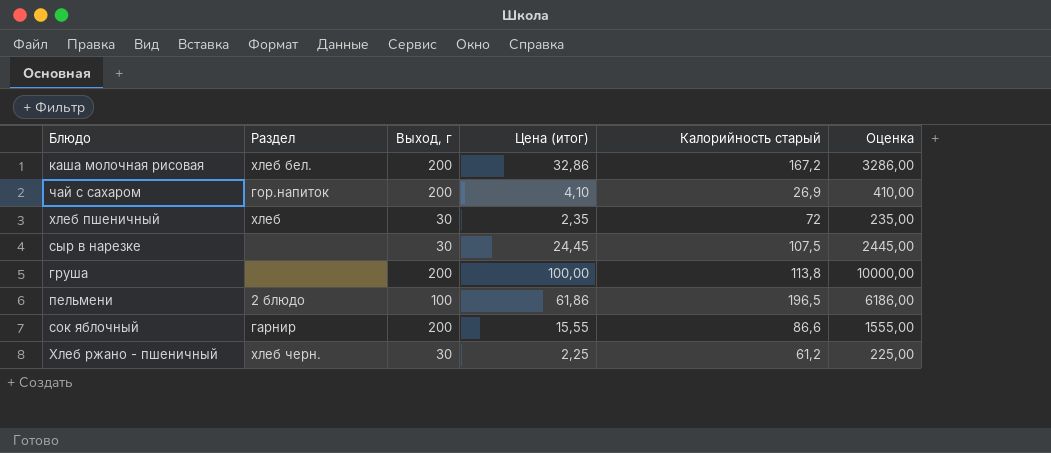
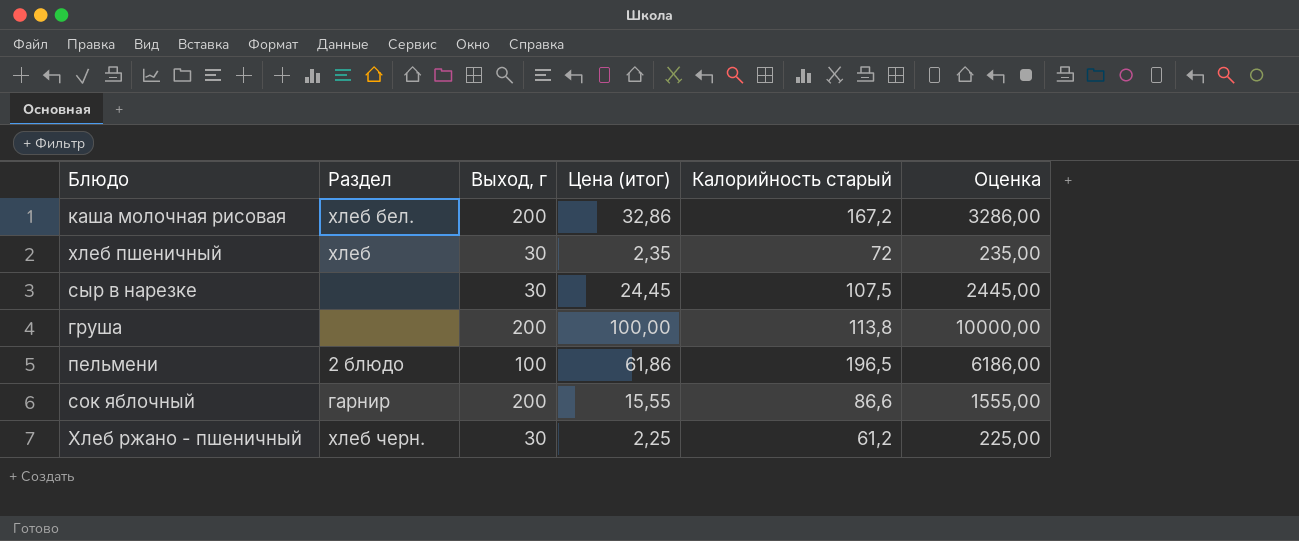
row чай с сахаром: гор.напиток | 200 | 4,10 | 26,9 | 410,00 -> none

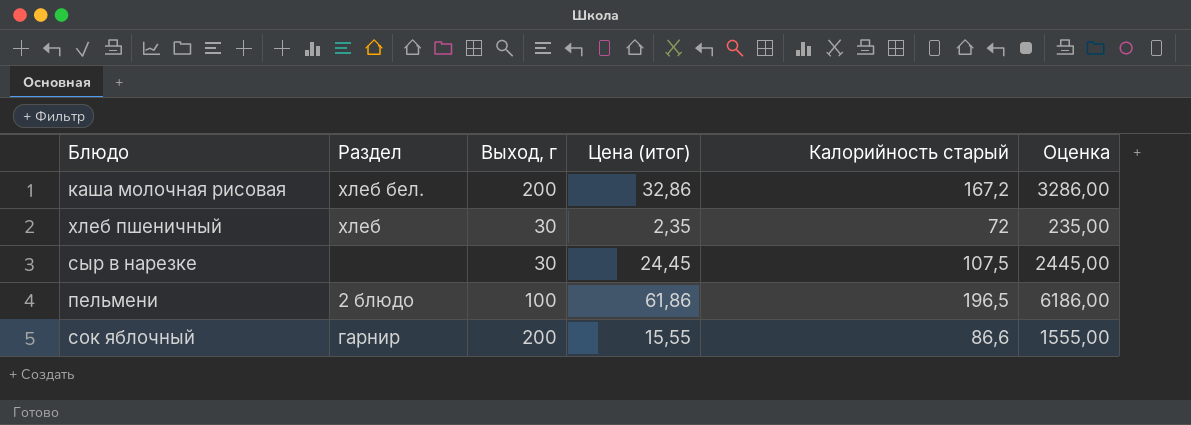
row груша: none | 200 | 100,00 | 113,8 | 10000,00 -> none
row Хлеб ржано - пшеничный: хлеб черн. | 30 | 2,25 | 61,2 | 225,00 -> none

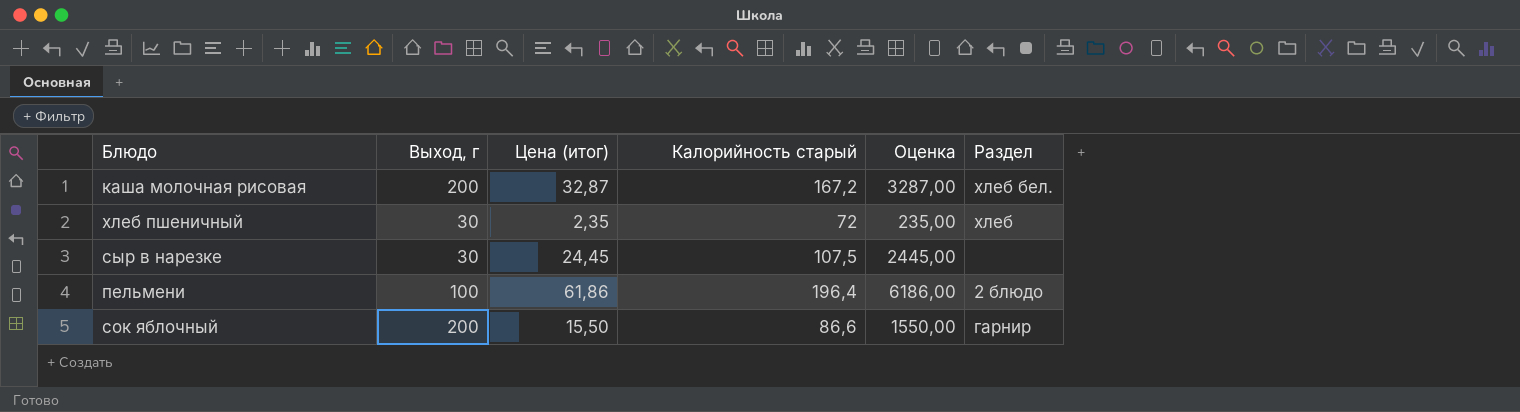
column Раздел | position: 2 -> 6
каша молочная рисовая | Цена (итог): 32,86 -> 32,87
каша молочная рисовая | Оценка: 3286,00 -> 3287,00
пельмени | Калорийность старый: 196,5 -> 196,4
сок яблочный | Цена (итог): 15,55 -> 15,50
сок яблочный | Оценка: 1555,00 -> 1550,00

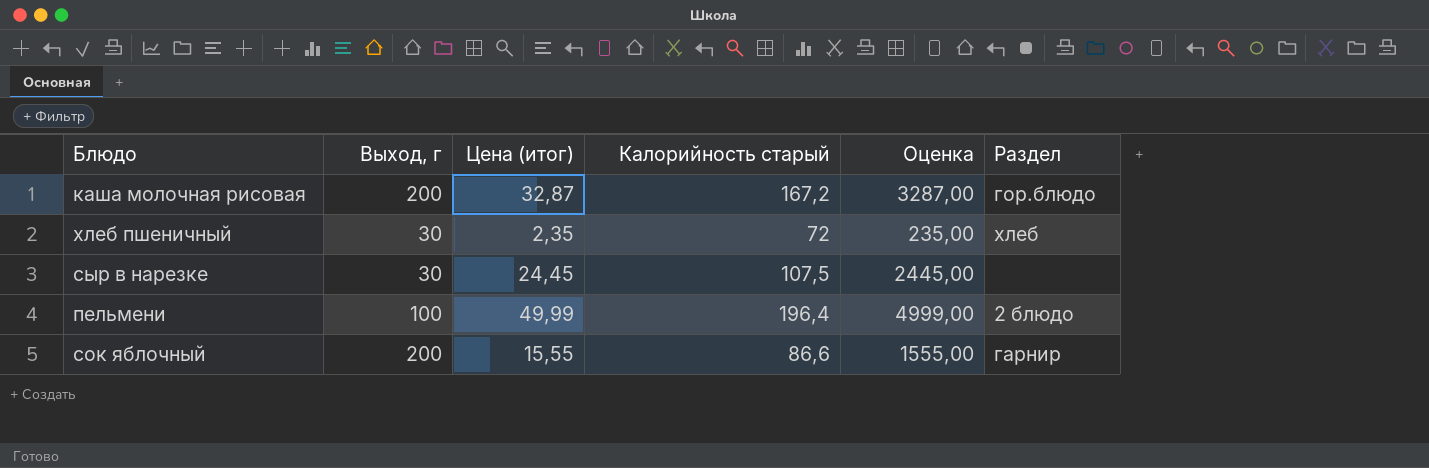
каша молочная рисовая | Раздел: хлеб бел. -> гор.блюдо
пельмени | Цена (итог): 61,86 -> 49,99
пельмени | Оценка: 6186,00 -> 4999,00
сок яблочный | Цена (итог): 15,50 -> 15,55
сок яблочный | Оценка: 1550,00 -> 1555,00

